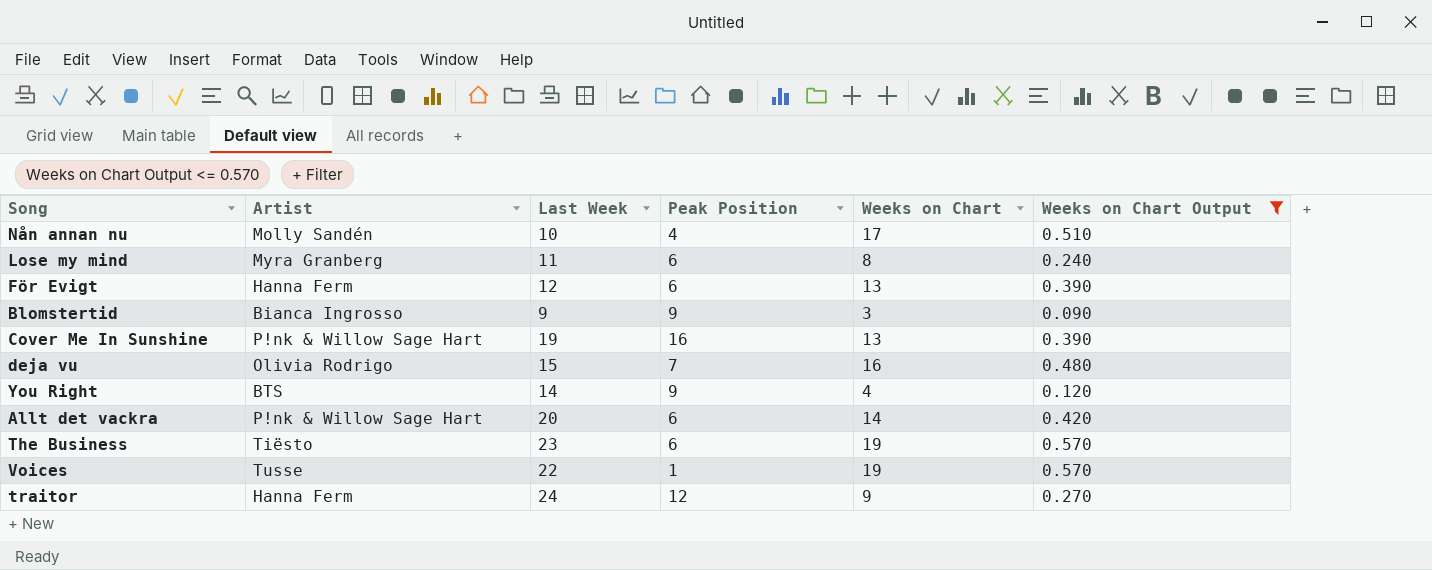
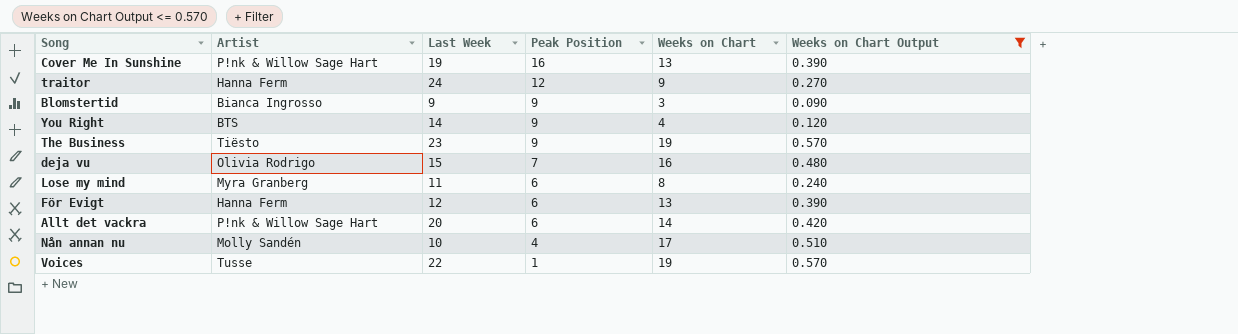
row order: none -> Peak Position descending
The Business | Peak Position: 6 -> 9

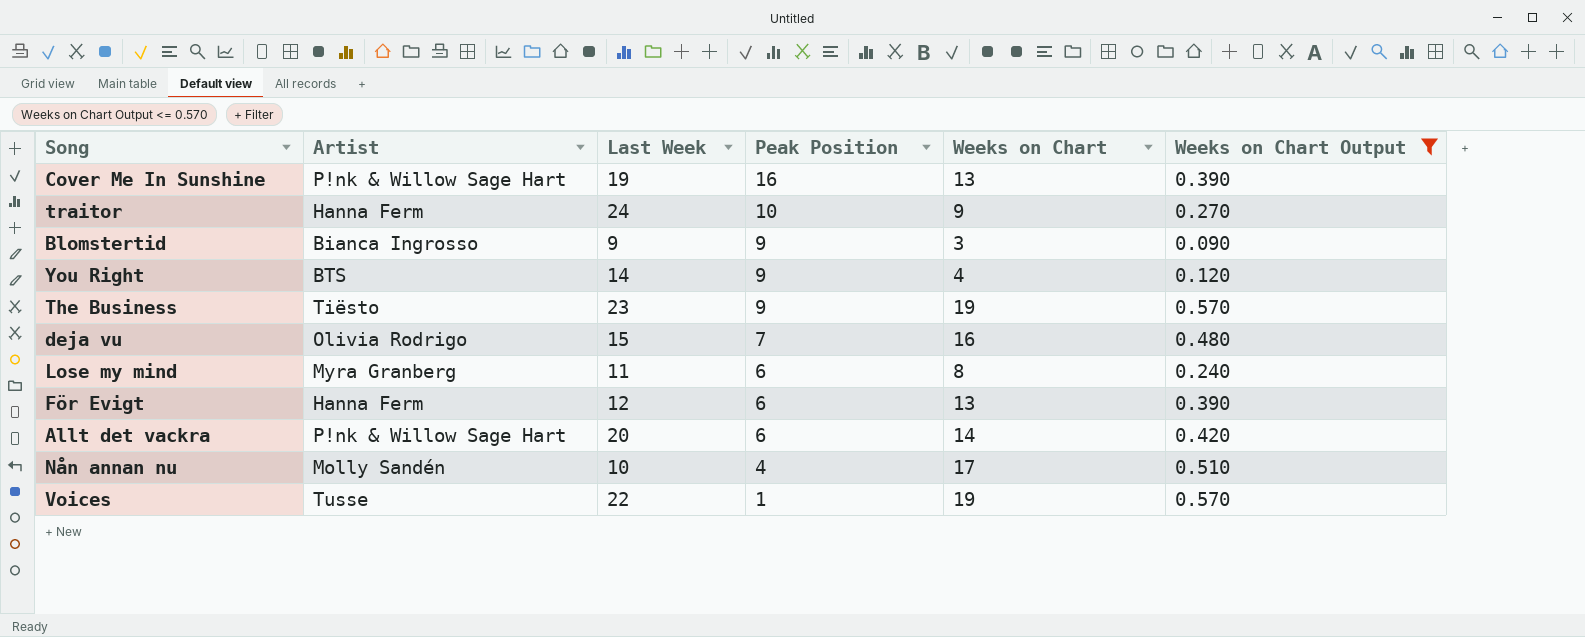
traitor | Peak Position: 12 -> 10

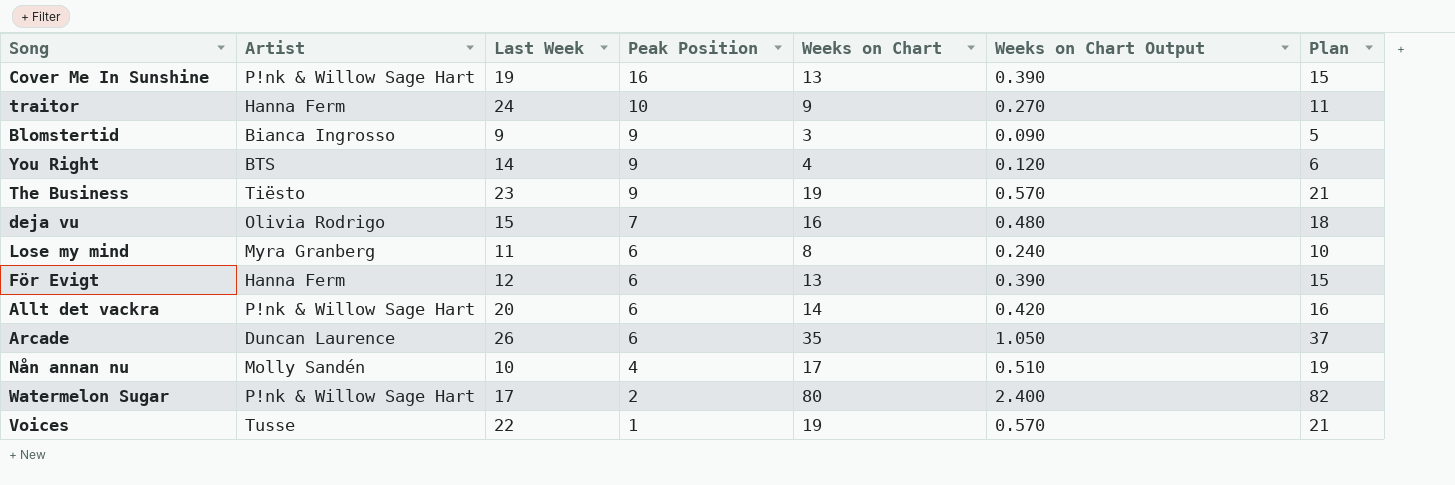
filter: Weeks on Chart Output <= 0.570 -> none
column Plan | formula: none -> [Weeks on Chart] + 2

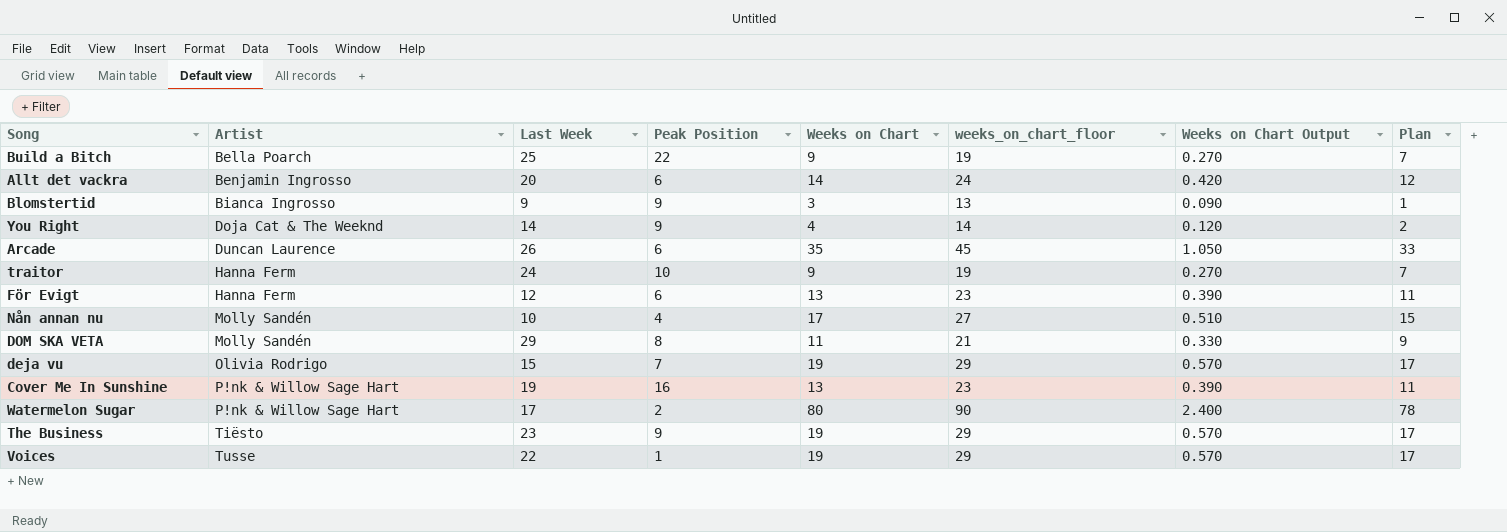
row order: Peak Position descending -> Artist ascending
column weeks_on_chart_floor | formula: none -> [Weeks on Chart] + 10
column Plan | formula: [Weeks on Chart] + 2 -> [Weeks on Chart] - 2
row Lose my mind: Myra Granberg | 11 | 6 | 8 | 0.240 | 10 -> none
row Build a Bitch: none -> Bella Poarch | 25 | 22 | 9 | 19 | 0.270 | 7
Allt det vackra | Artist: P!nk & Willow Sage Hart -> Benjamin Ingrosso
You Right | Artist: BTS -> Doja Cat & The Weeknd
row DOM SKA VETA: none -> Molly Sandén | 29 | 8 | 11 | 21 | 0.330 | 9
deja vu | Weeks on Chart: 16 -> 19
deja vu | Weeks on Chart Output: 0.480 -> 0.570

